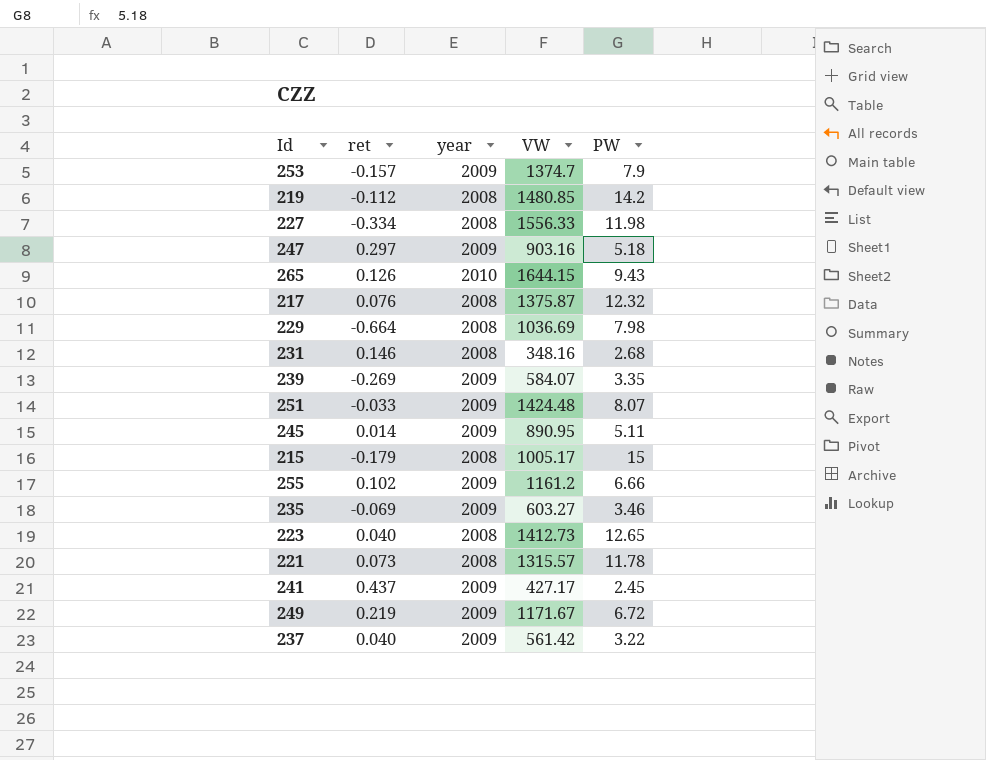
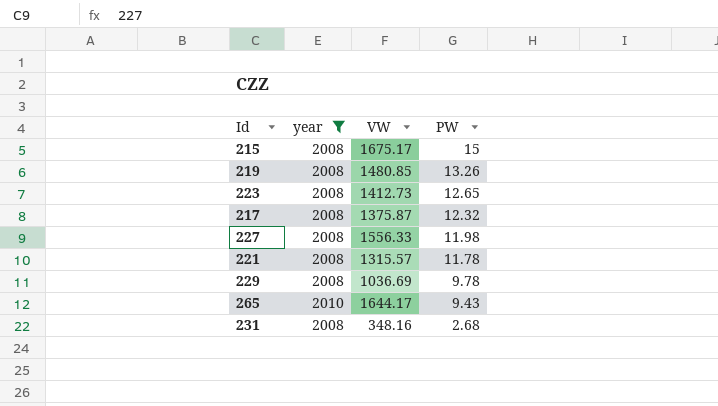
filter: none -> year != 2009
row order: none -> PW descending
column ret | position: 2 -> none
215 | VW: 1005.17 -> 1675.17
219 | PW: 14.2 -> 13.26
229 | PW: 7.98 -> 9.78
265 | VW: 1644.15 -> 1644.17

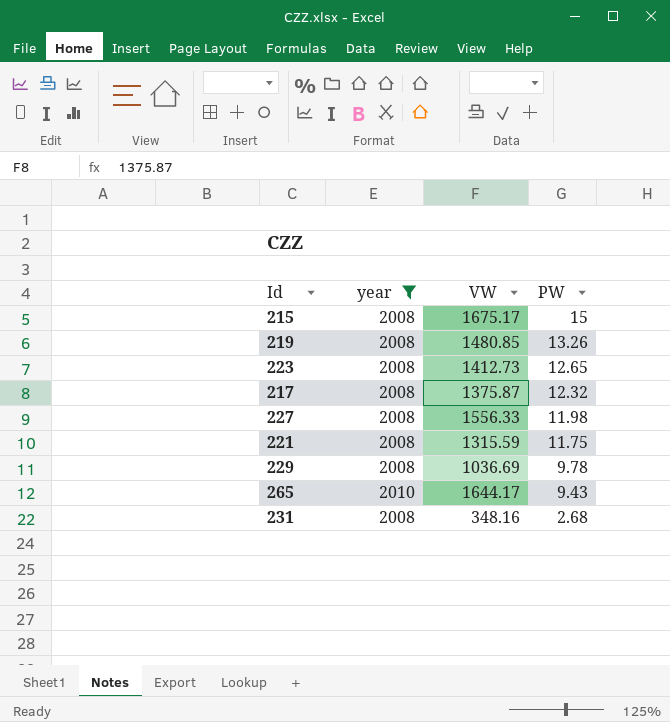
221 | VW: 1315.57 -> 1315.59
221 | PW: 11.78 -> 11.75

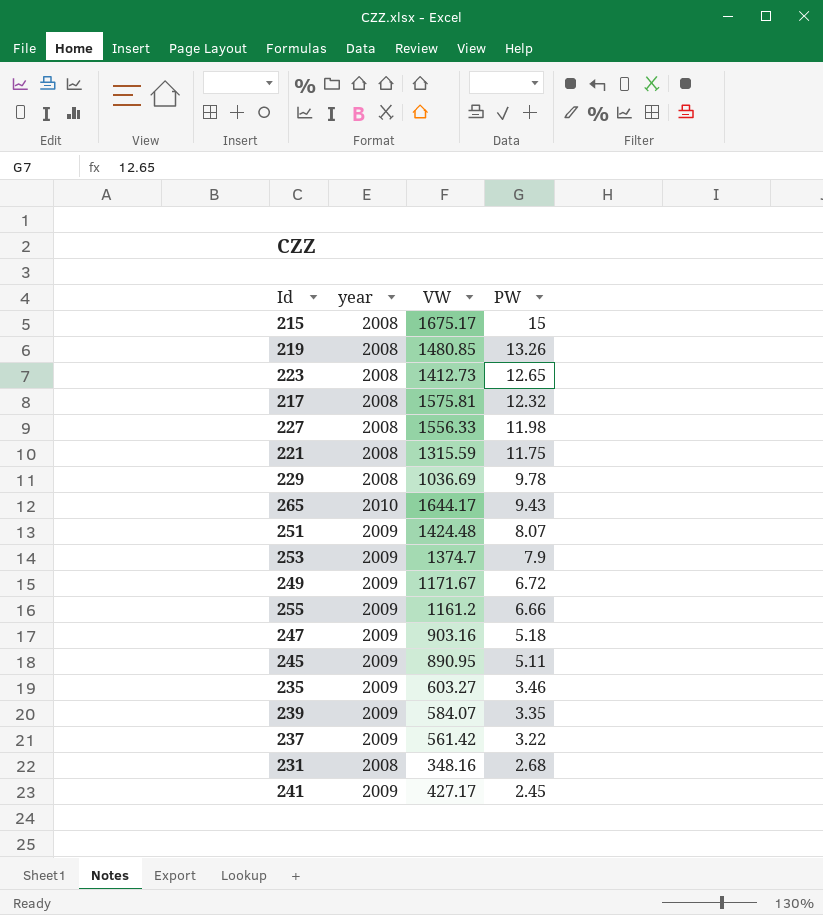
filter: year != 2009 -> none
217 | VW: 1375.87 -> 1575.81

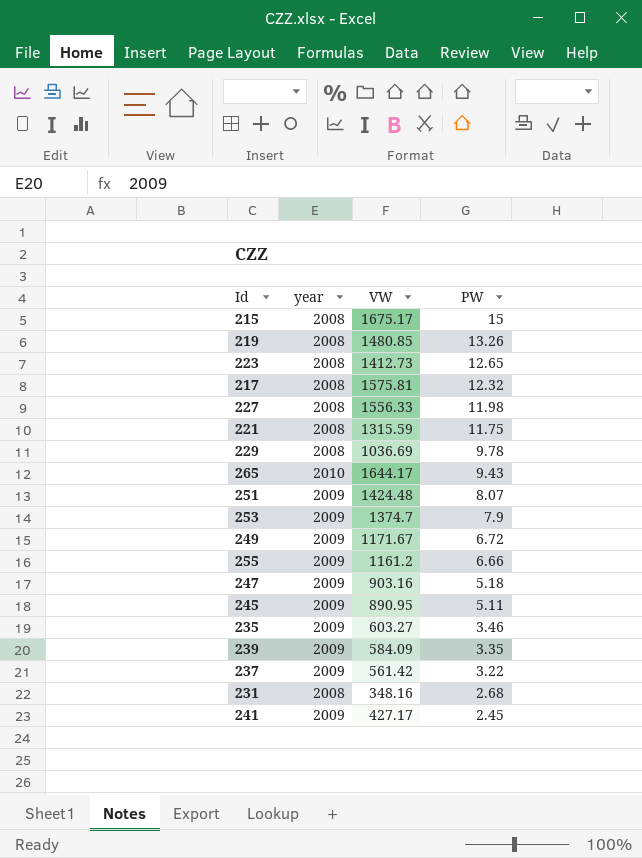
239 | VW: 584.07 -> 584.09

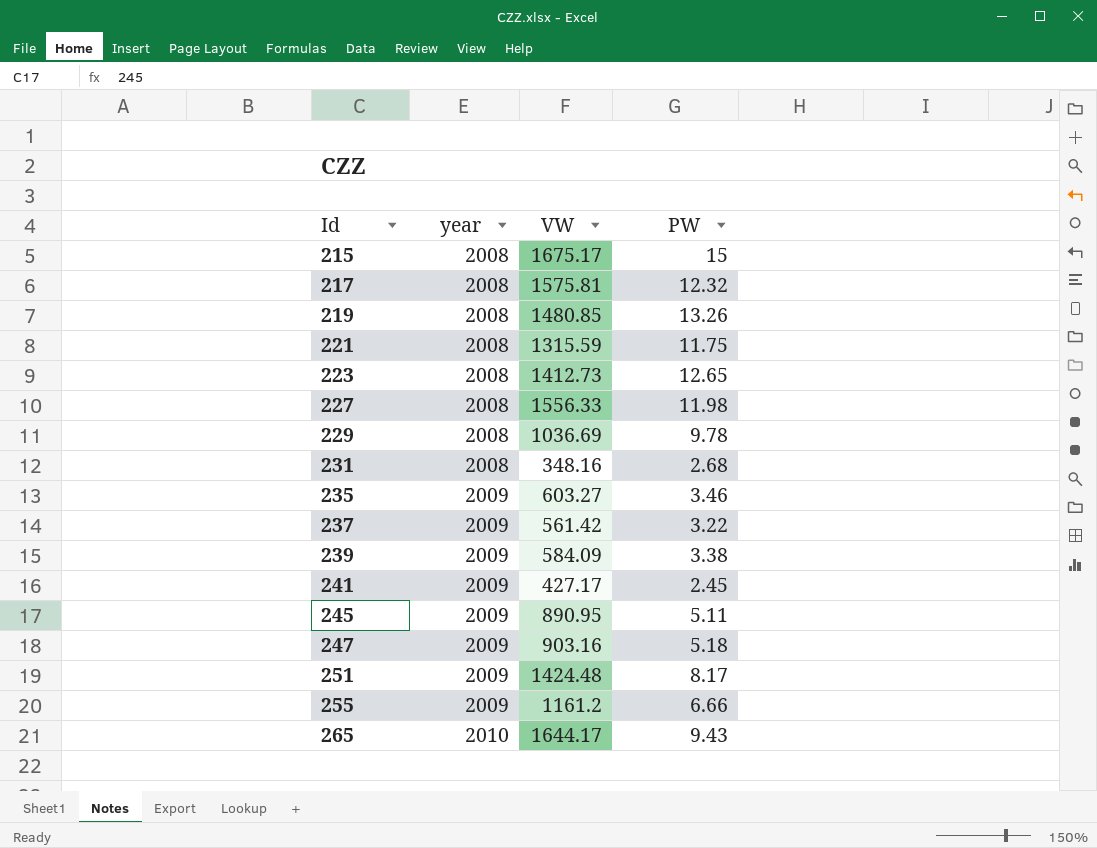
row order: PW descending -> Id ascending
row 253: 2009 | 1374.7 | 7.9 -> none
row 249: 2009 | 1171.67 | 6.72 -> none
239 | PW: 3.35 -> 3.38
251 | PW: 8.07 -> 8.17

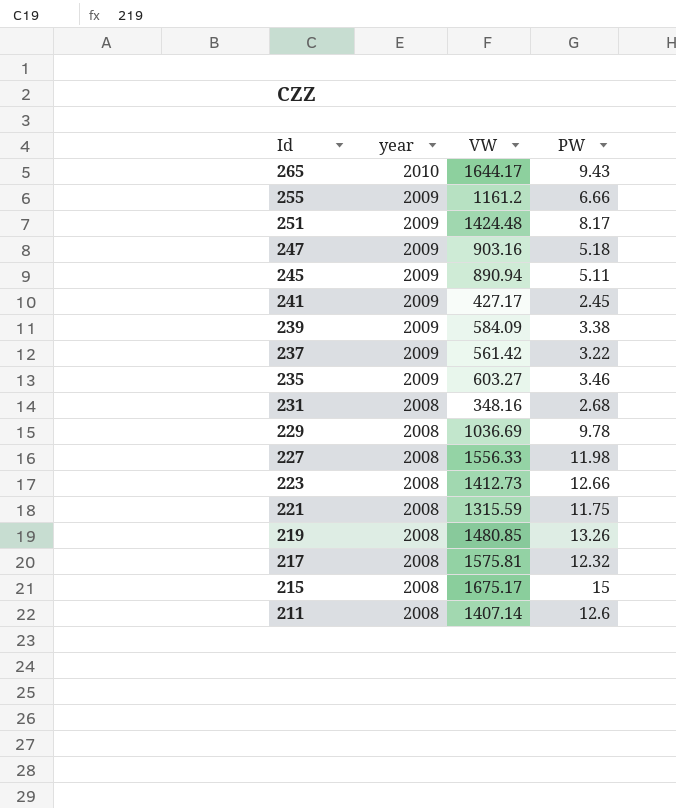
row order: Id ascending -> Id descending
245 | VW: 890.95 -> 890.94
223 | PW: 12.65 -> 12.66
row 211: none -> 2008 | 1407.14 | 12.6

